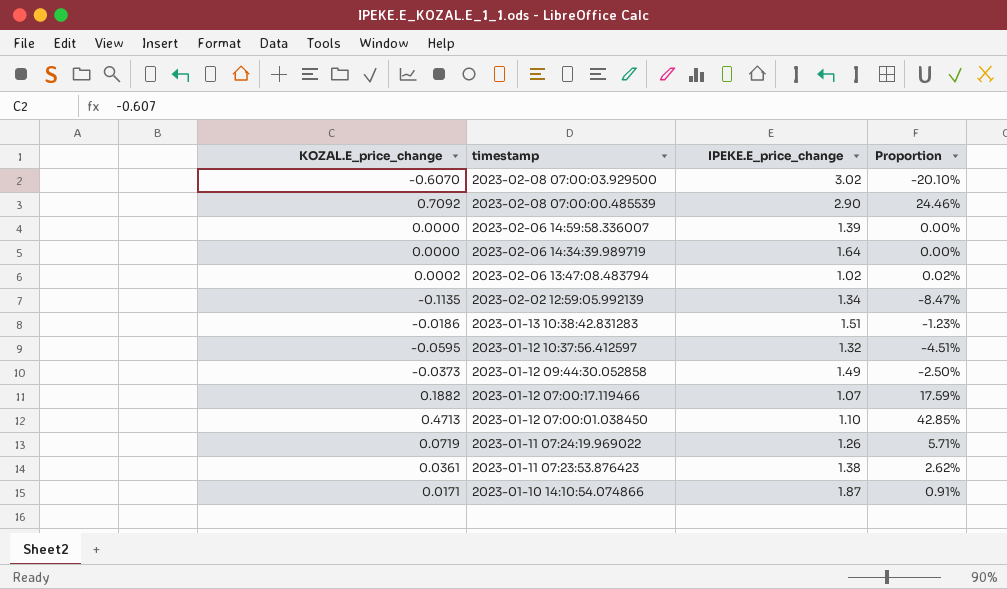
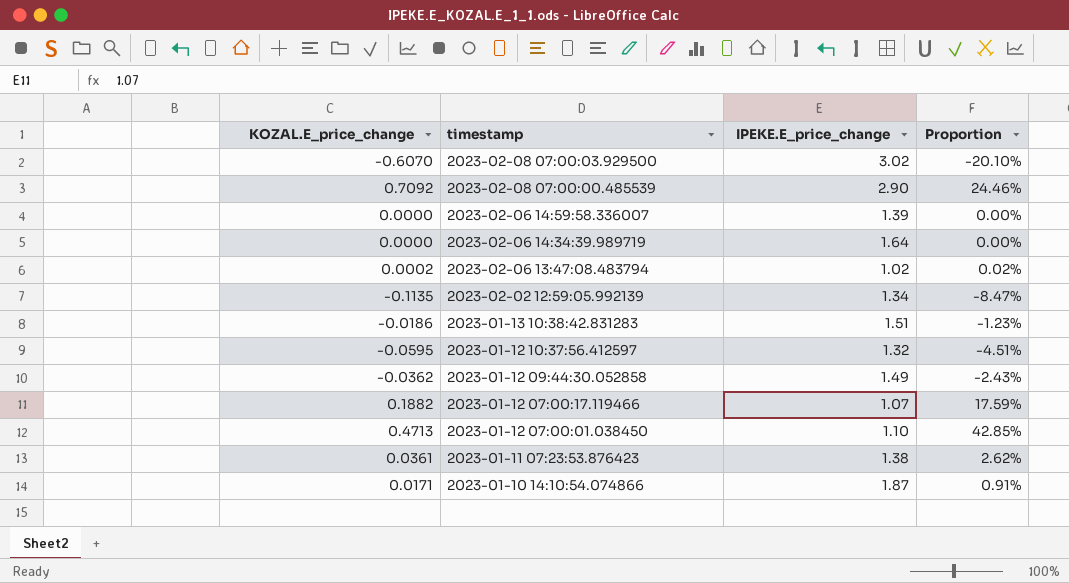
row 2023-01-11 07:24:19.969022: 0.0719 | 1.26 | 5.71% -> none
2023-01-12 09:44:30.052858 | KOZAL.E_price_change: -0.0373 -> -0.0362
2023-01-12 09:44:30.052858 | Proportion: -2.50% -> -2.43%

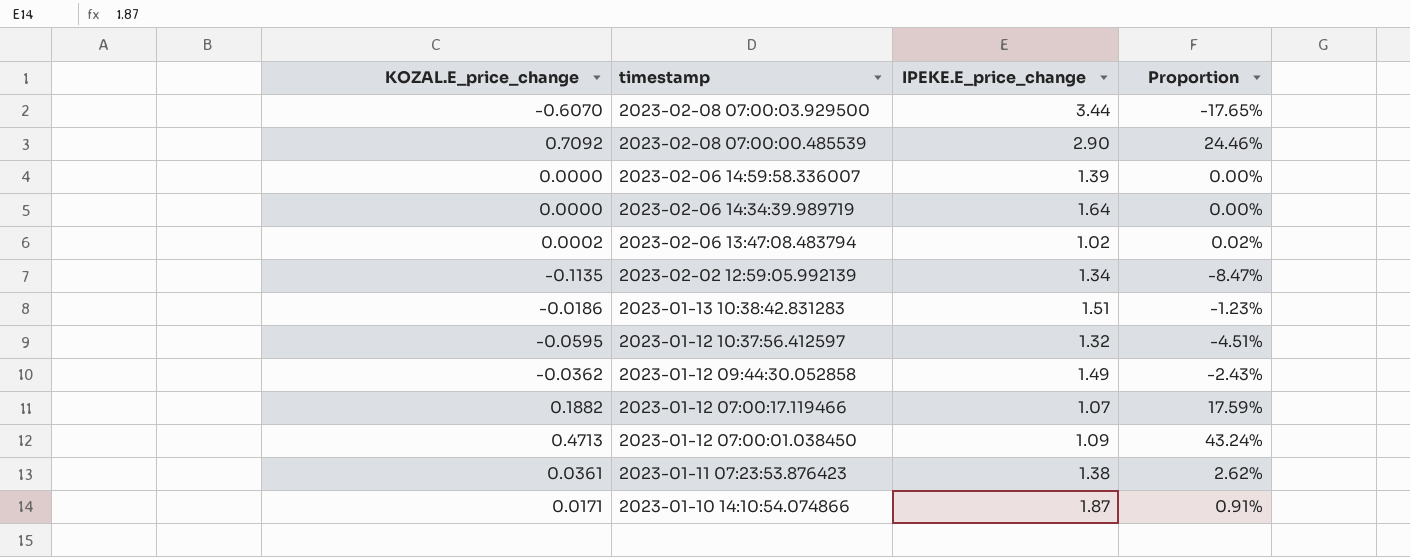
2023-02-08 07:00:03.929500 | IPEKE.E_price_change: 3.02 -> 3.44
2023-02-08 07:00:03.929500 | Proportion: -20.10% -> -17.65%
2023-01-12 07:00:01.038450 | IPEKE.E_price_change: 1.10 -> 1.09
2023-01-12 07:00:01.038450 | Proportion: 42.85% -> 43.24%

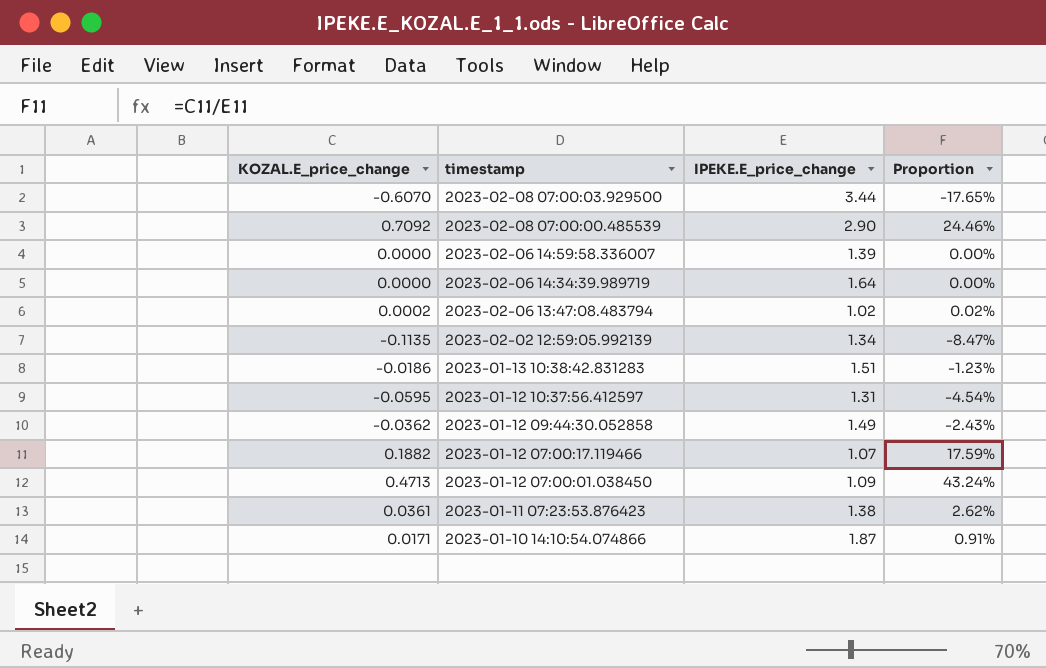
2023-01-12 10:37:56.412597 | IPEKE.E_price_change: 1.32 -> 1.31
2023-01-12 10:37:56.412597 | Proportion: -4.51% -> -4.54%

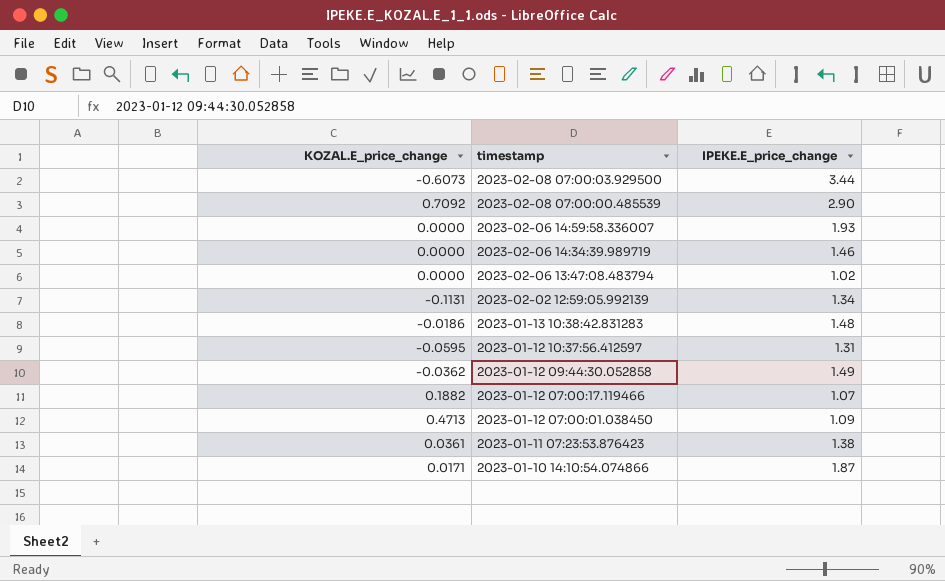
column Proportion | formula: [KOZAL.E_price_change] / [IPEKE.E_price_change] -> none
2023-02-08 07:00:03.929500 | KOZAL.E_price_change: -0.6070 -> -0.6073
2023-02-06 14:59:58.336007 | IPEKE.E_price_change: 1.39 -> 1.93
2023-02-06 14:34:39.989719 | IPEKE.E_price_change: 1.64 -> 1.46
2023-02-06 13:47:08.483794 | KOZAL.E_price_change: 0.0002 -> 0.0000
2023-02-02 12:59:05.992139 | KOZAL.E_price_change: -0.1135 -> -0.1131
2023-01-13 10:38:42.831283 | IPEKE.E_price_change: 1.51 -> 1.48

